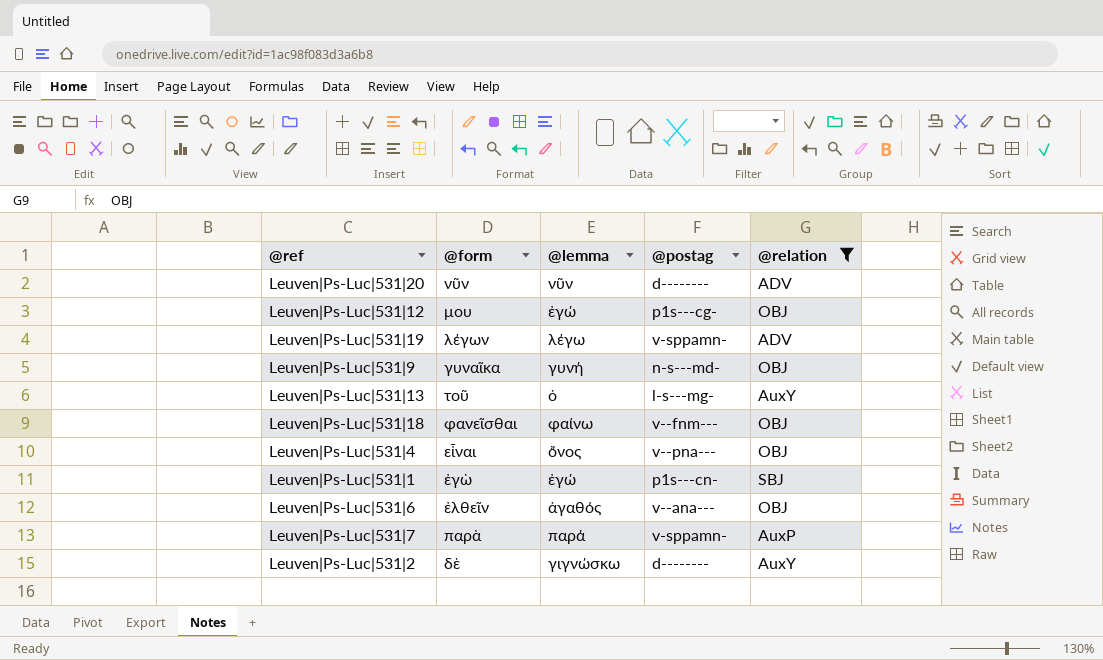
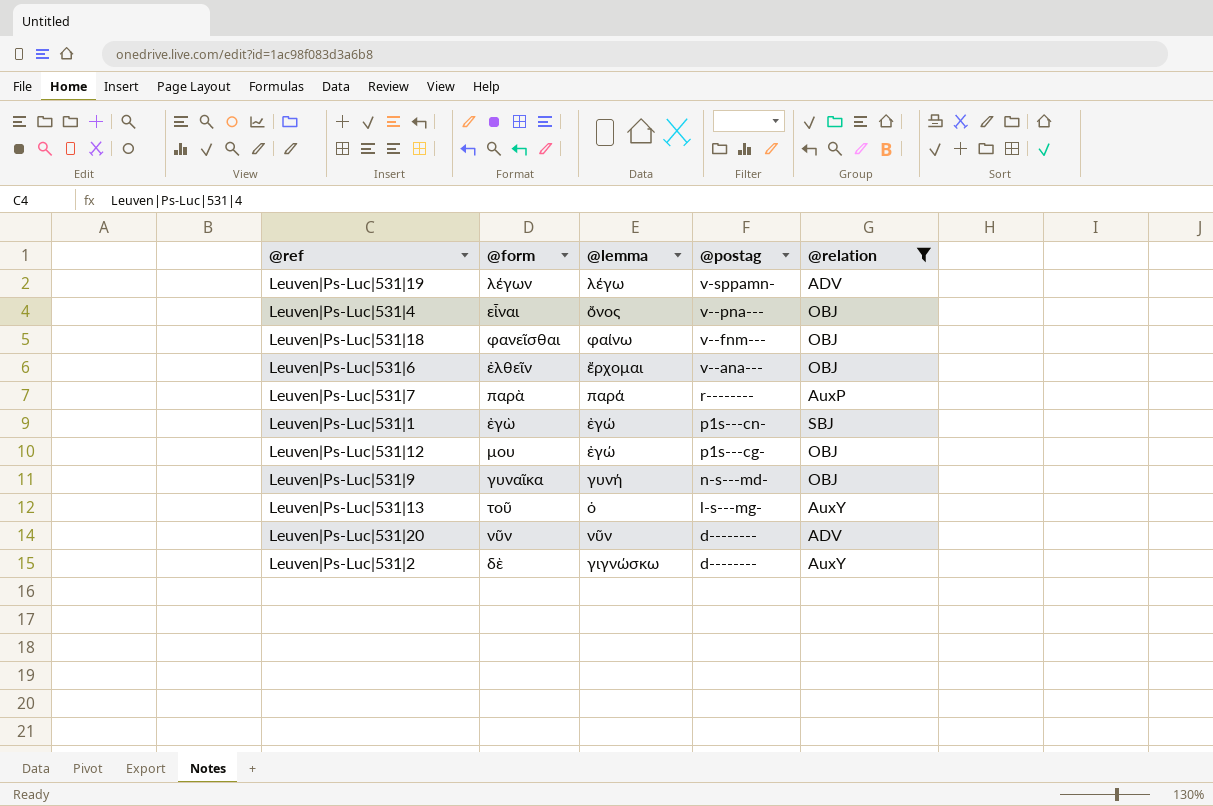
row order: none -> @postag descending
Leuven|Ps-Luc|531|6 | @lemma: ἀγαθός -> ἔρχομαι
Leuven|Ps-Luc|531|7 | @postag: v-sppamn- -> r--------

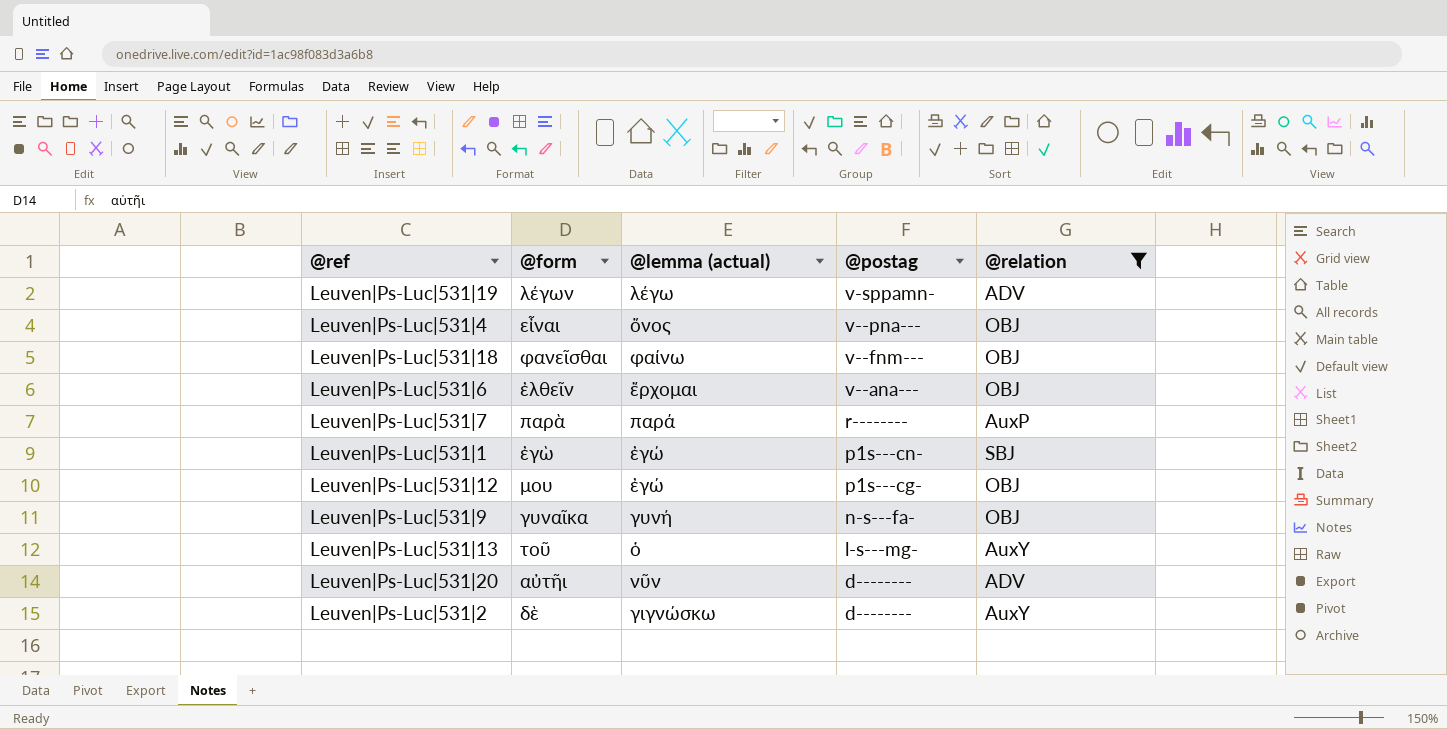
column name: @lemma -> @lemma (actual)
Leuven|Ps-Luc|531|9 | @postag: n-s---md- -> n-s---fa-
Leuven|Ps-Luc|531|20 | @form: νῦν -> αὐτῆι

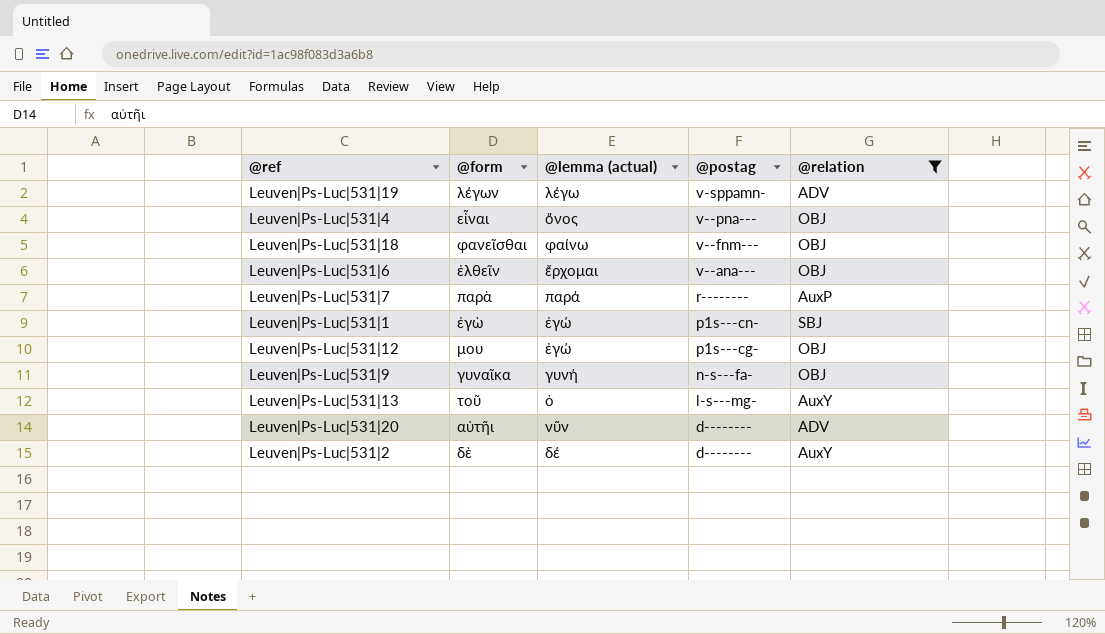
Leuven|Ps-Luc|531|2 | @lemma (actual): γιγνώσκω -> δέ

